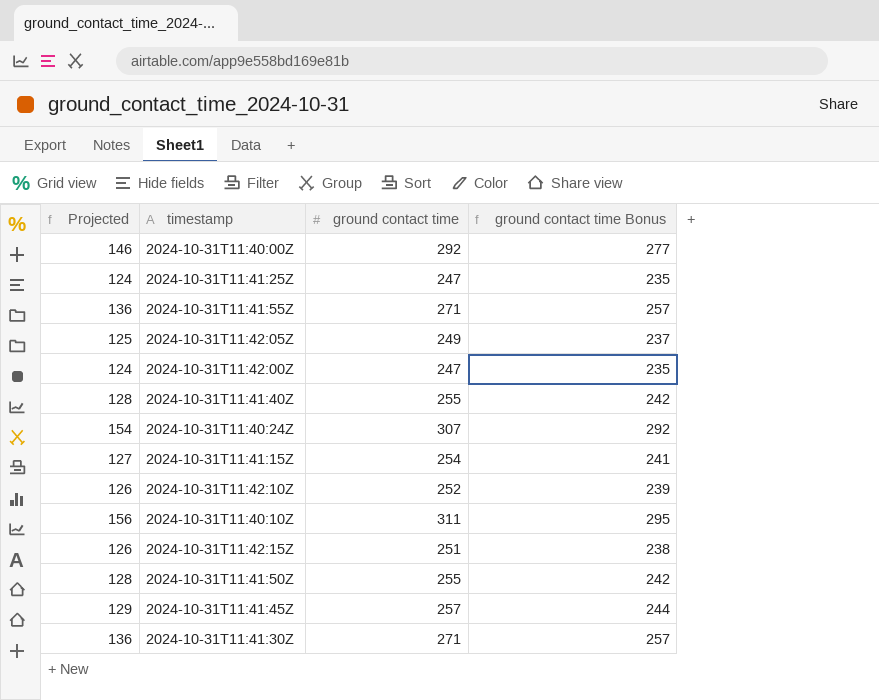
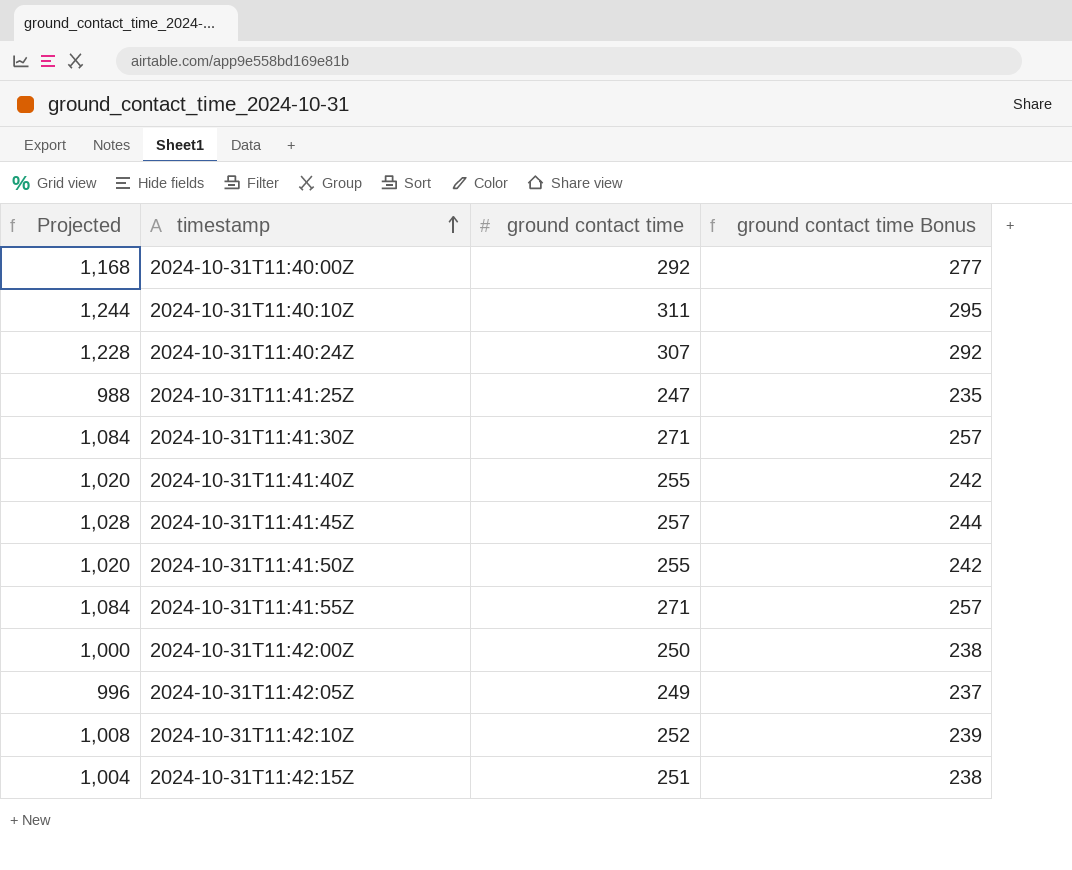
row order: none -> timestamp ascending
column Projected | formula: [ground contact time] * 0.5 -> [ground contact time] * 4
row 2024-10-31T11:41:15Z: 127 | 254 | 241 -> none
2024-10-31T11:42:00Z | ground contact time: 247 -> 250
2024-10-31T11:42:00Z | ground contact time Bonus: 235 -> 238

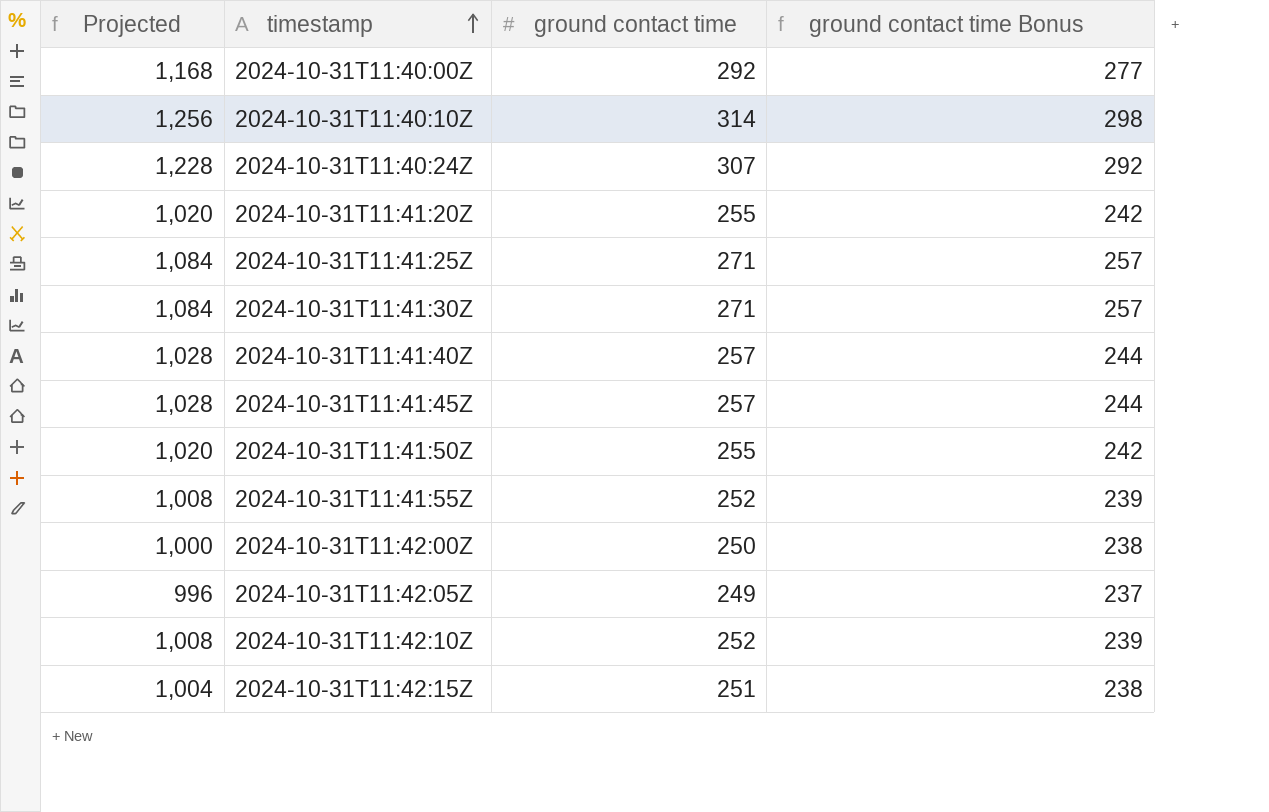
2024-10-31T11:40:10Z | Projected: 1,244 -> 1,256
2024-10-31T11:40:10Z | ground contact time: 311 -> 314
2024-10-31T11:40:10Z | ground contact time Bonus: 295 -> 298
row 2024-10-31T11:41:20Z: none -> 1,020 | 255 | 242
2024-10-31T11:41:25Z | Projected: 988 -> 1,084
2024-10-31T11:41:25Z | ground contact time: 247 -> 271
2024-10-31T11:41:25Z | ground contact time Bonus: 235 -> 257
2024-10-31T11:41:40Z | Projected: 1,020 -> 1,028
2024-10-31T11:41:40Z | ground contact time: 255 -> 257
2024-10-31T11:41:40Z | ground contact time Bonus: 242 -> 244
2024-10-31T11:41:55Z | Projected: 1,084 -> 1,008
2024-10-31T11:41:55Z | ground contact time: 271 -> 252
2024-10-31T11:41:55Z | ground contact time Bonus: 257 -> 239

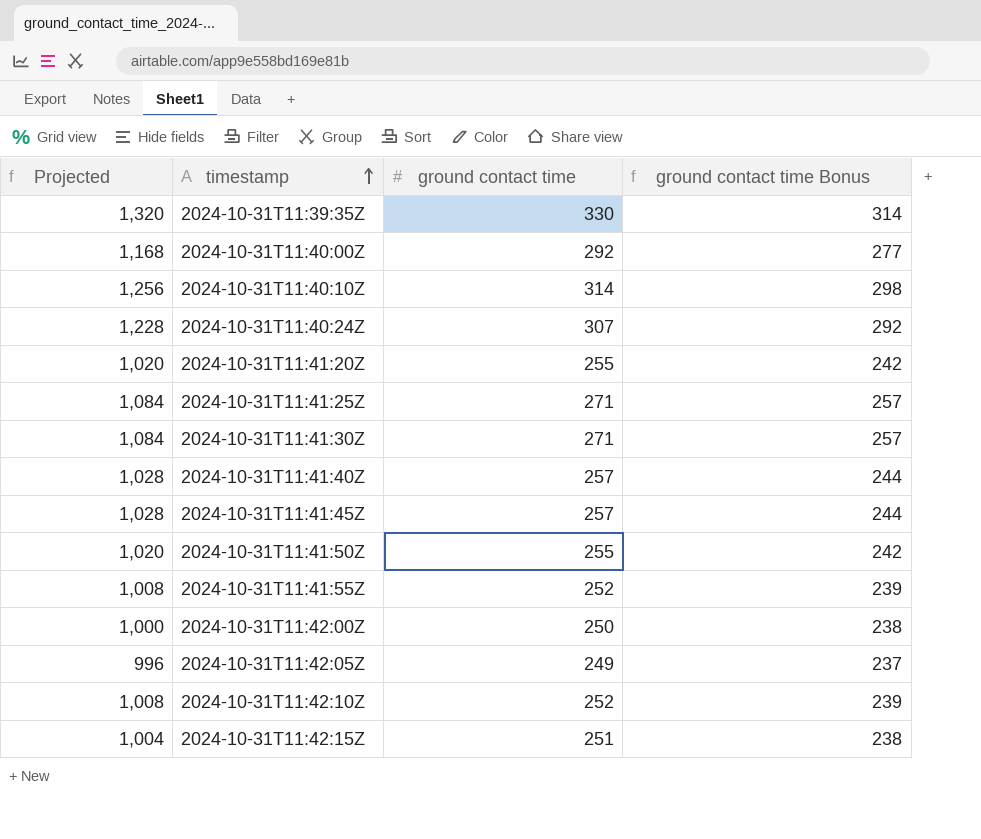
row 2024-10-31T11:39:35Z: none -> 1,320 | 330 | 314

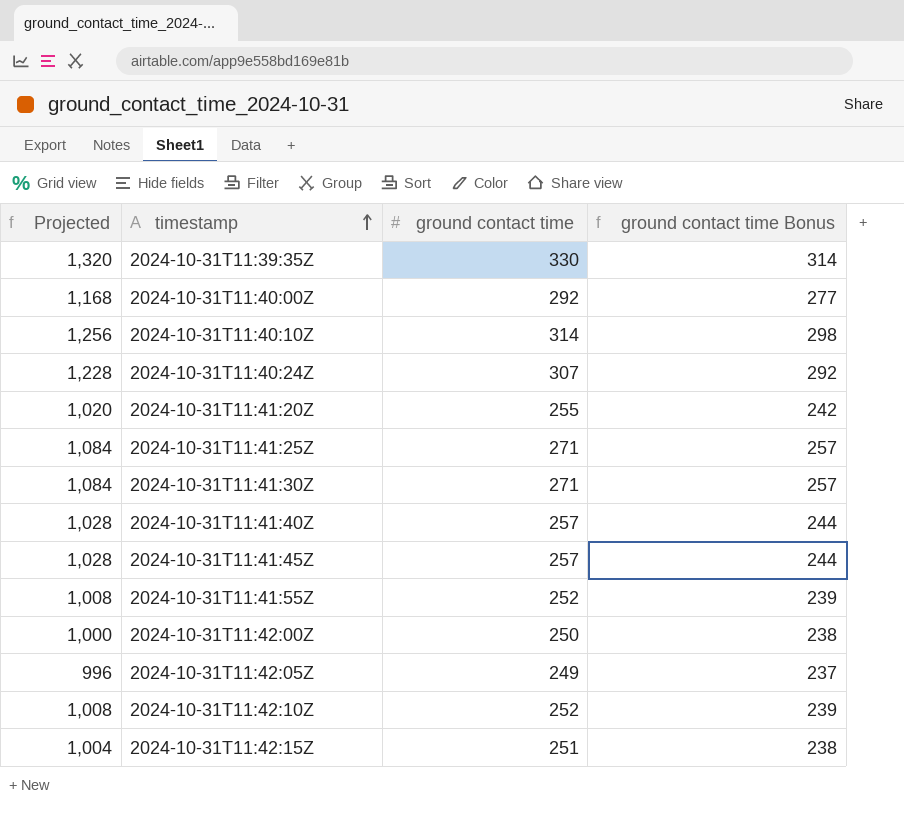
row 2024-10-31T11:41:50Z: 1,020 | 255 | 242 -> none

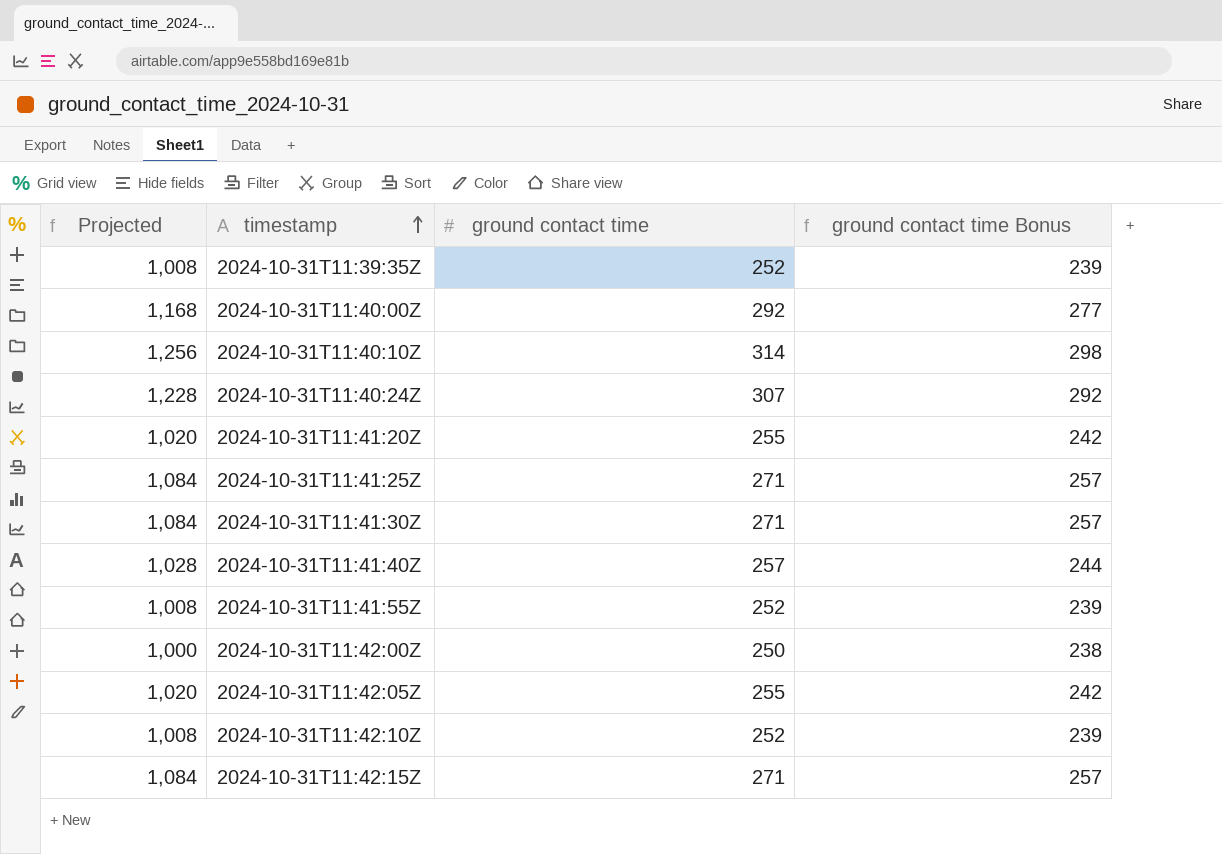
row 2024-10-31T11:41:45Z: 1,028 | 257 | 244 -> none
2024-10-31T11:39:35Z | Projected: 1,320 -> 1,008
2024-10-31T11:39:35Z | ground contact time: 330 -> 252
2024-10-31T11:39:35Z | ground contact time Bonus: 314 -> 239
2024-10-31T11:42:05Z | Projected: 996 -> 1,020
2024-10-31T11:42:05Z | ground contact time: 249 -> 255
2024-10-31T11:42:05Z | ground contact time Bonus: 237 -> 242
2024-10-31T11:42:15Z | Projected: 1,004 -> 1,084
2024-10-31T11:42:15Z | ground contact time: 251 -> 271
2024-10-31T11:42:15Z | ground contact time Bonus: 238 -> 257

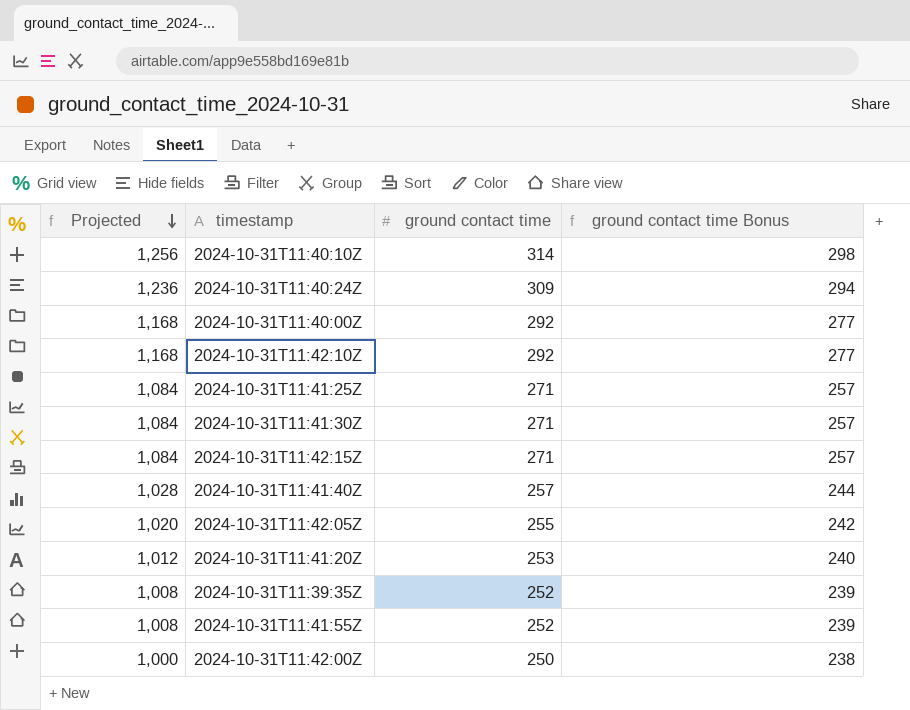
row order: timestamp ascending -> Projected descending
2024-10-31T11:40:24Z | Projected: 1,228 -> 1,236
2024-10-31T11:40:24Z | ground contact time: 307 -> 309
2024-10-31T11:40:24Z | ground contact time Bonus: 292 -> 294
2024-10-31T11:42:10Z | Projected: 1,008 -> 1,168
2024-10-31T11:42:10Z | ground contact time: 252 -> 292
2024-10-31T11:42:10Z | ground contact time Bonus: 239 -> 277
2024-10-31T11:41:20Z | Projected: 1,020 -> 1,012
2024-10-31T11:41:20Z | ground contact time: 255 -> 253
2024-10-31T11:41:20Z | ground contact time Bonus: 242 -> 240

